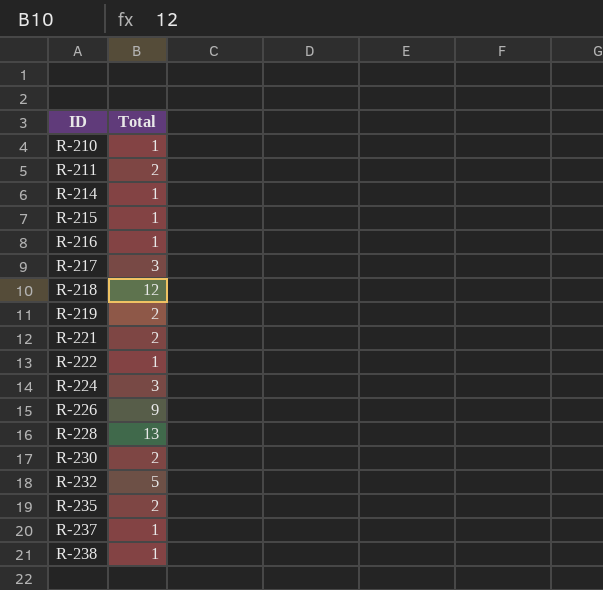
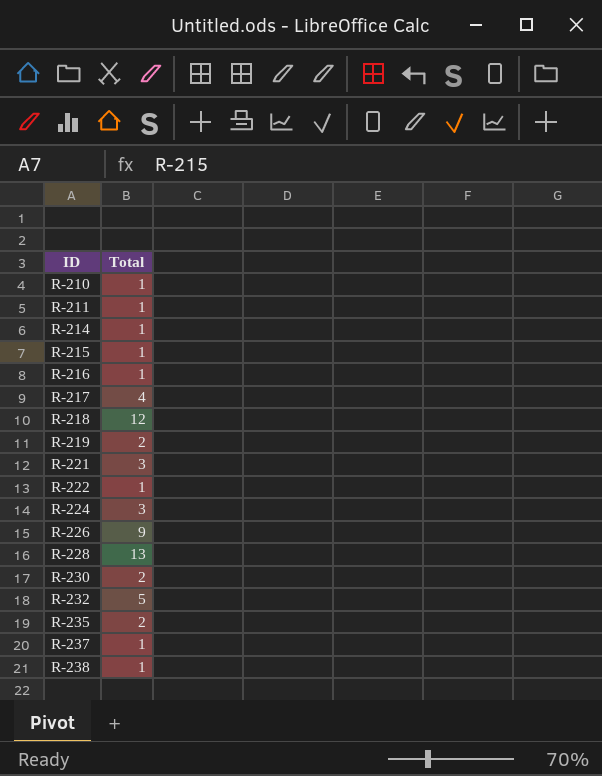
R-211 | Total: 2 -> 1
R-217 | Total: 3 -> 4
R-221 | Total: 2 -> 3

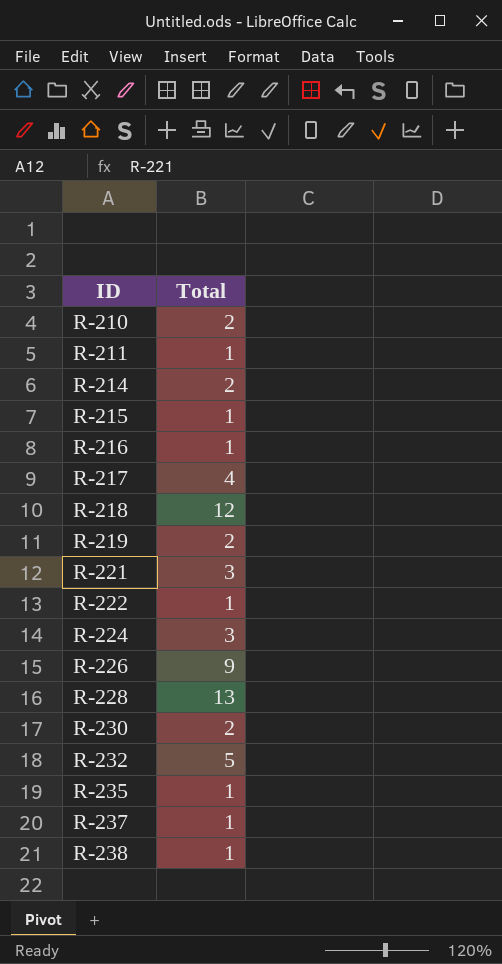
R-210 | Total: 1 -> 2
R-214 | Total: 1 -> 2
R-235 | Total: 2 -> 1

